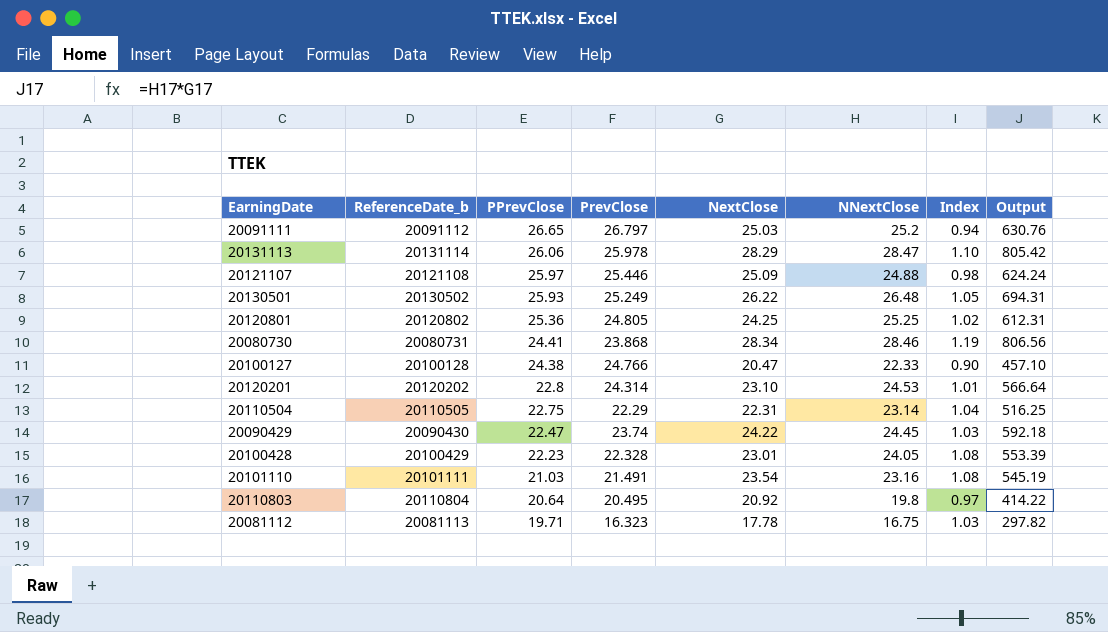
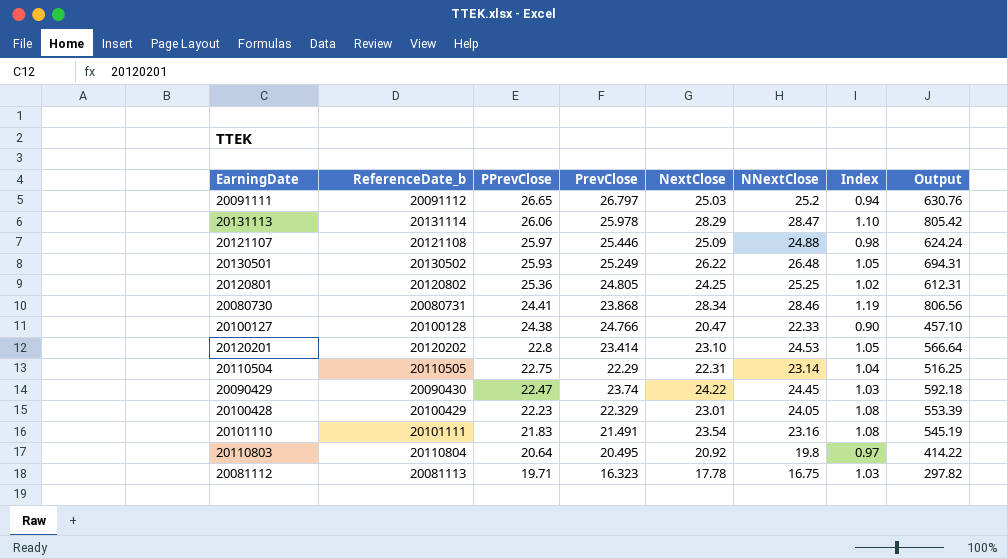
20120201 | PrevClose: 24.314 -> 23.414
20120201 | Index: 1.01 -> 1.05
20100428 | PrevClose: 22.328 -> 22.329
20101110 | PPrevClose: 21.03 -> 21.83

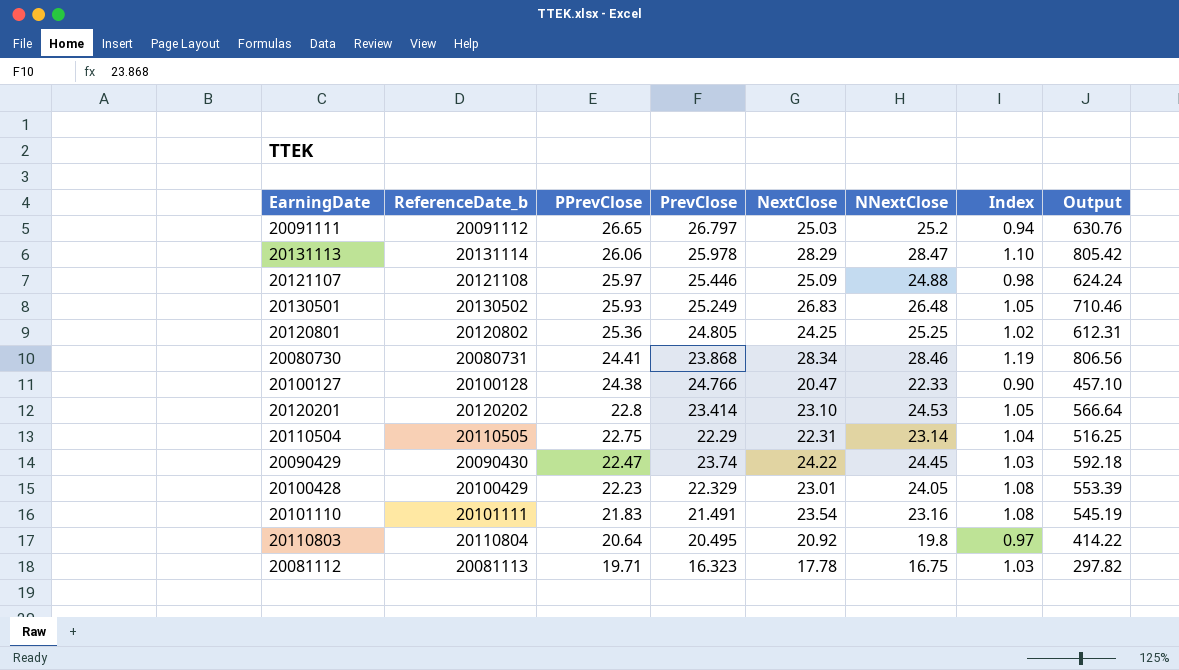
20130501 | NextClose: 26.22 -> 26.83
20130501 | Output: 694.31 -> 710.46

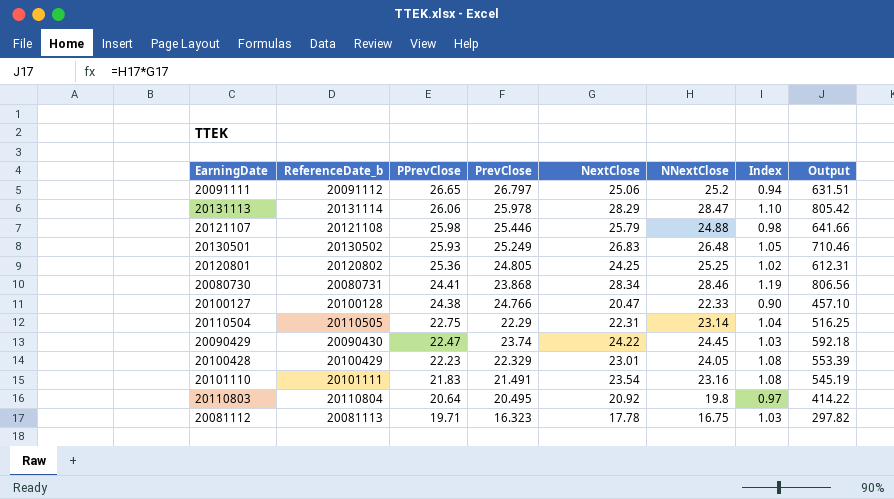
row 20120201: 20120202 | 22.8 | 23.414 | 23.10 | 24.53 | 1.05 | 566.64 -> none
20091111 | NextClose: 25.03 -> 25.06
20091111 | Output: 630.76 -> 631.51
20121107 | PPrevClose: 25.97 -> 25.98
20121107 | NextClose: 25.09 -> 25.79
20121107 | Output: 624.24 -> 641.66

